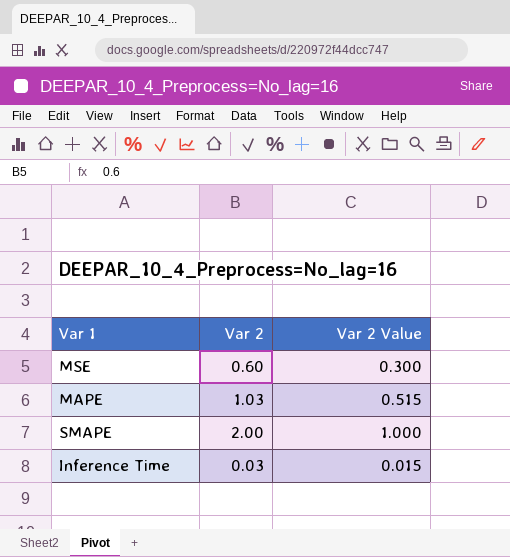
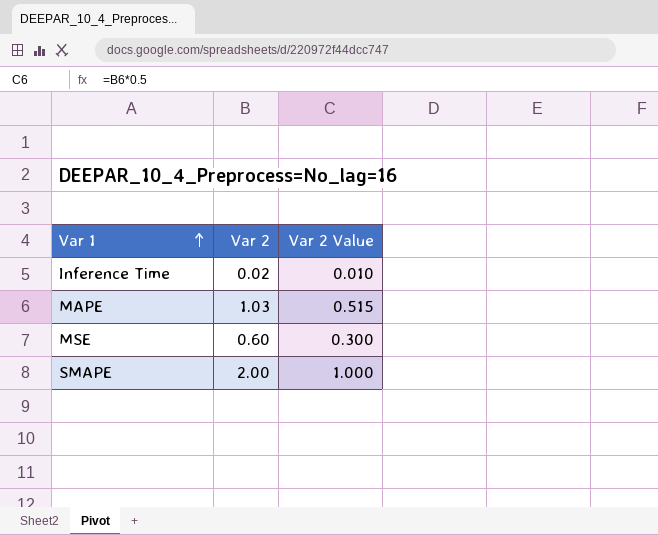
row order: none -> Var 1 ascending
Inference Time | Var 2: 0.03 -> 0.02
Inference Time | Var 2 Value: 0.015 -> 0.010

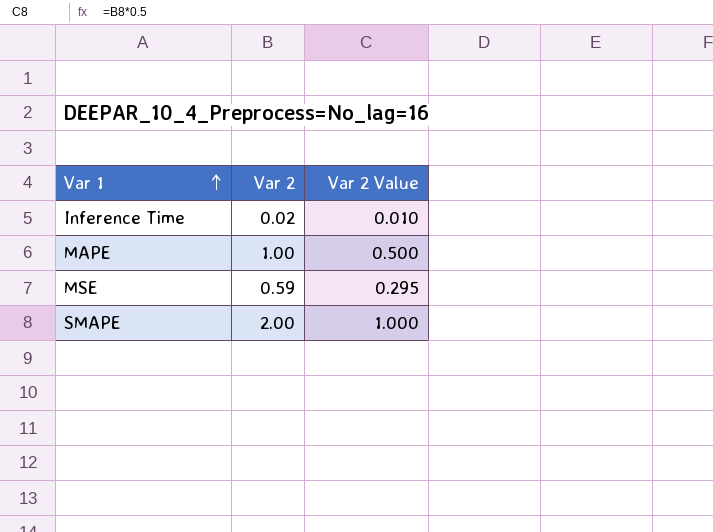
MAPE | Var 2: 1.03 -> 1.00
MAPE | Var 2 Value: 0.515 -> 0.500
MSE | Var 2: 0.60 -> 0.59
MSE | Var 2 Value: 0.300 -> 0.295

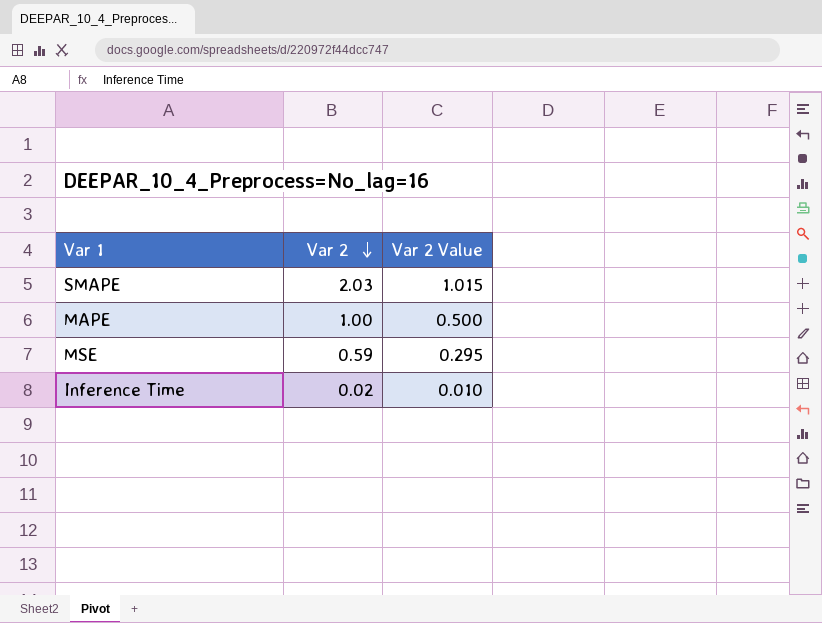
row order: Var 1 ascending -> Var 2 descending
SMAPE | Var 2: 2.00 -> 2.03
SMAPE | Var 2 Value: 1.000 -> 1.015

